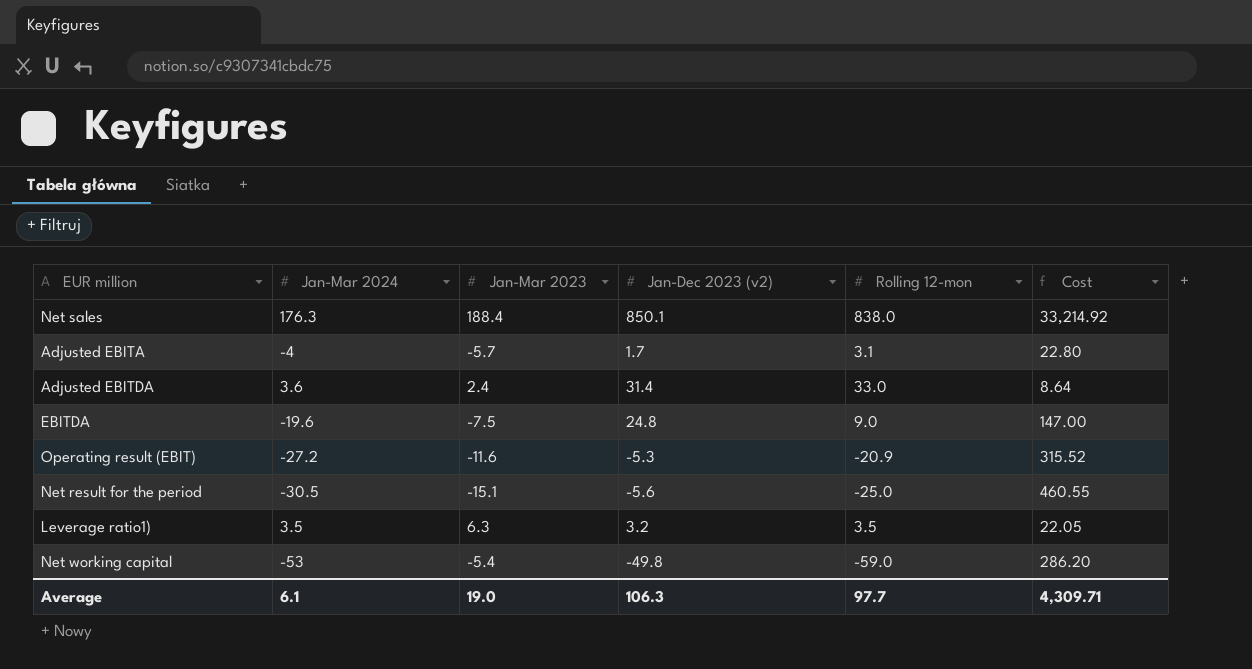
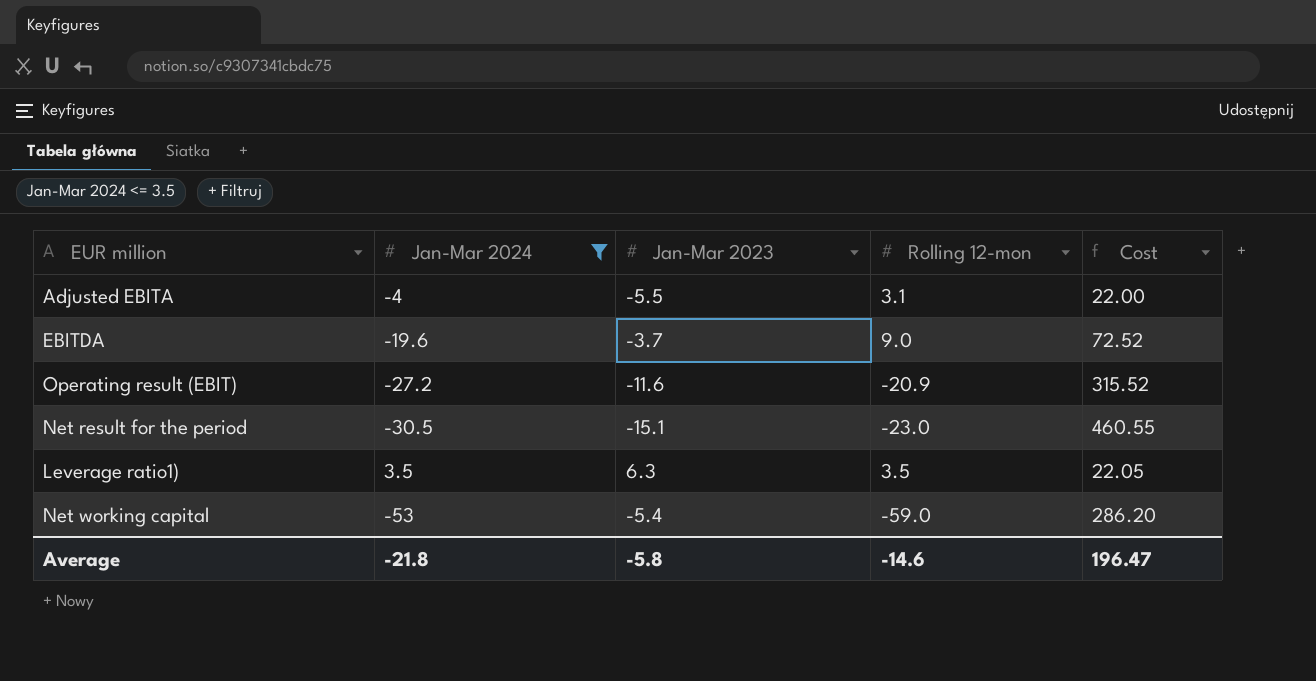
filter: none -> Jan-Mar 2024 <= 3.5
column Jan-Dec 2023 (v2) | position: 4 -> none
Adjusted EBITA | Jan-Mar 2023: -5.7 -> -5.5
Adjusted EBITA | Cost: 22.80 -> 22.00
EBITDA | Jan-Mar 2023: -7.5 -> -3.7
EBITDA | Cost: 147.00 -> 72.52
Net result for the period | Rolling 12-mon: -25.0 -> -23.0
Average | Jan-Mar 2024: 6.1 -> -21.8
Average | Jan-Mar 2023: 19.0 -> -5.8
Average | Rolling 12-mon: 97.7 -> -14.6
Average | Cost: 4,309.71 -> 196.47

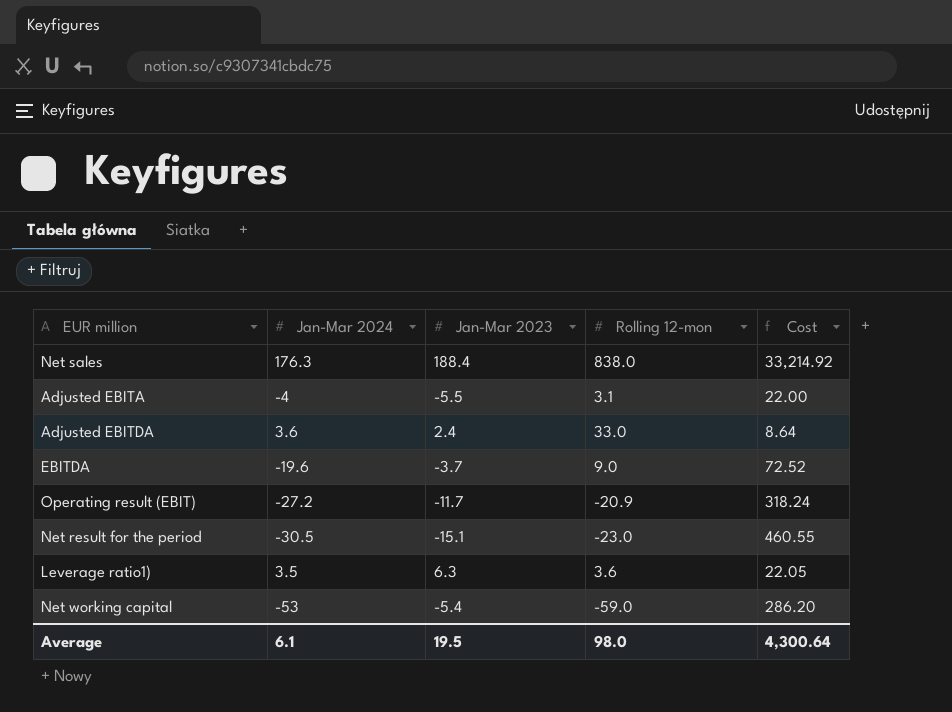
filter: Jan-Mar 2024 <= 3.5 -> none
Operating result (EBIT) | Jan-Mar 2023: -11.6 -> -11.7
Operating result (EBIT) | Cost: 315.52 -> 318.24
Leverage ratio1) | Rolling 12-mon: 3.5 -> 3.6
Average | Jan-Mar 2024: -21.8 -> 6.1
Average | Jan-Mar 2023: -5.8 -> 19.5
Average | Rolling 12-mon: -14.6 -> 98.0
Average | Cost: 196.47 -> 4,300.64

